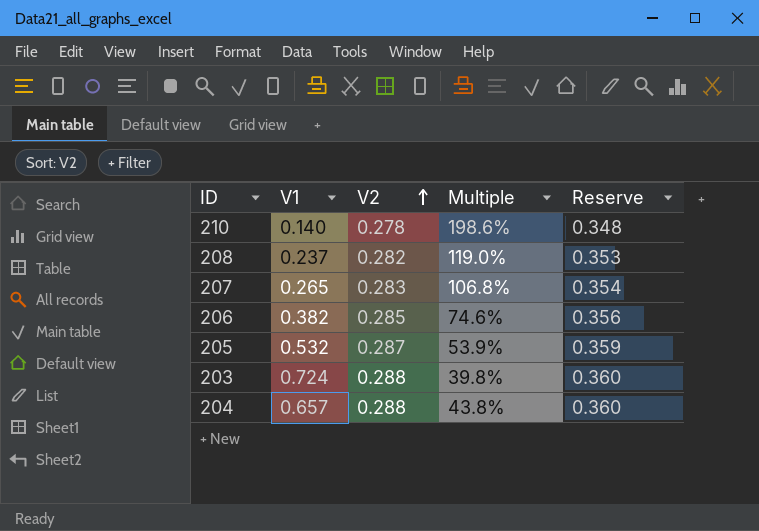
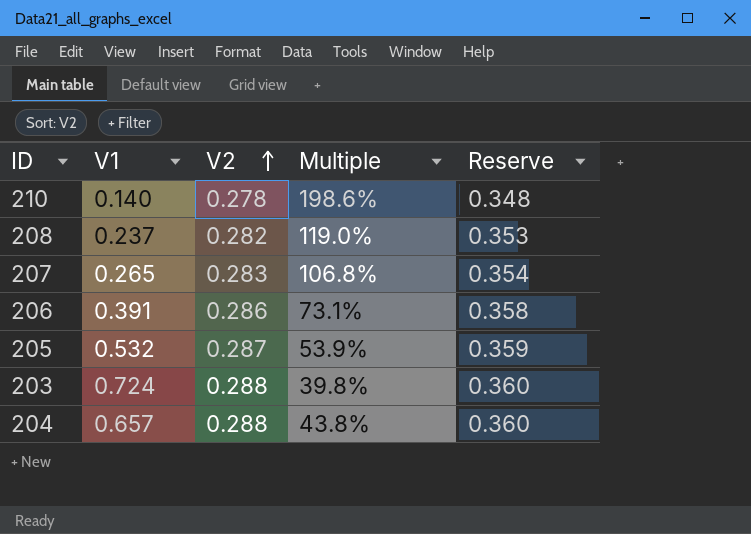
206 | V1: 0.382 -> 0.391
206 | V2: 0.285 -> 0.286
206 | Multiple: 74.6% -> 73.1%
206 | Reserve: 0.356 -> 0.358

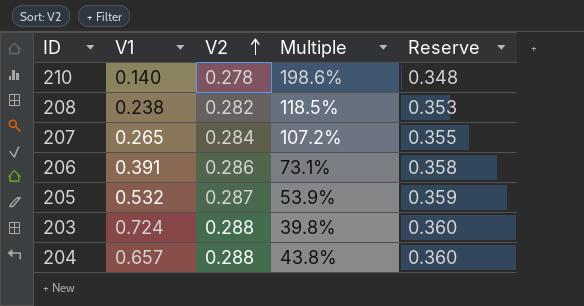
208 | V1: 0.237 -> 0.238
208 | Multiple: 119.0% -> 118.5%
207 | V2: 0.283 -> 0.284
207 | Multiple: 106.8% -> 107.2%
207 | Reserve: 0.354 -> 0.355

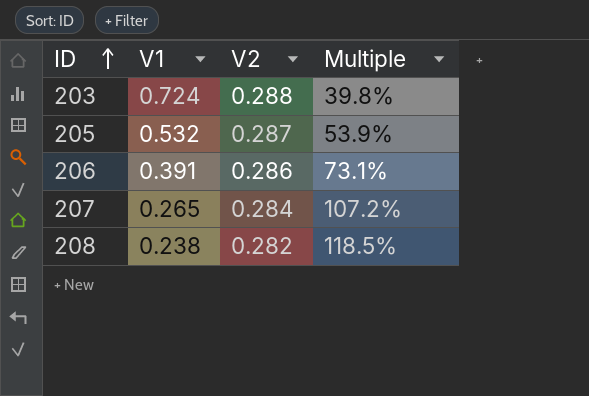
row order: V2 ascending -> ID ascending
column Reserve | formula: [V2] * 1.25 -> none
row 210: 0.140 | 0.278 | 198.6% | 0.348 -> none
row 204: 0.657 | 0.288 | 43.8% | 0.360 -> none

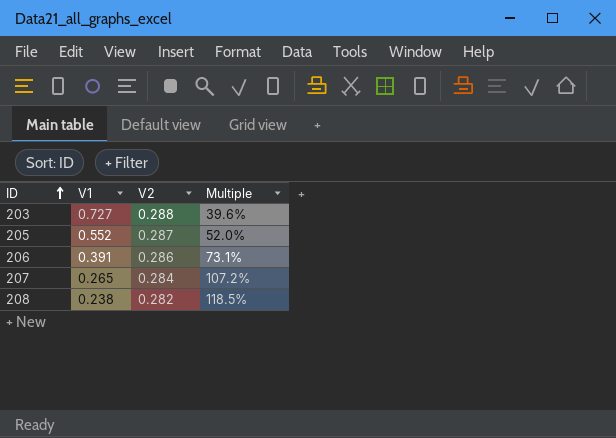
203 | V1: 0.724 -> 0.727
203 | Multiple: 39.8% -> 39.6%
205 | V1: 0.532 -> 0.552
205 | Multiple: 53.9% -> 52.0%

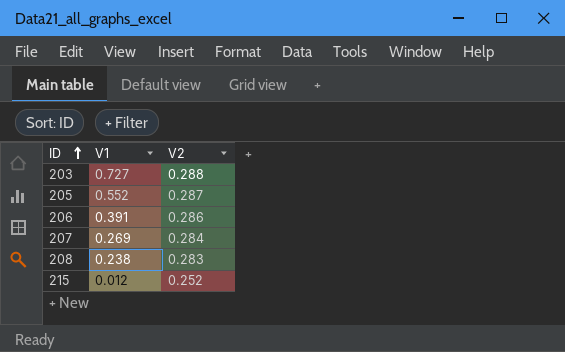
column Multiple | formula: [V2] / [V1] -> none
207 | V1: 0.265 -> 0.269
208 | V2: 0.282 -> 0.283
row 215: none -> 0.012 | 0.252

